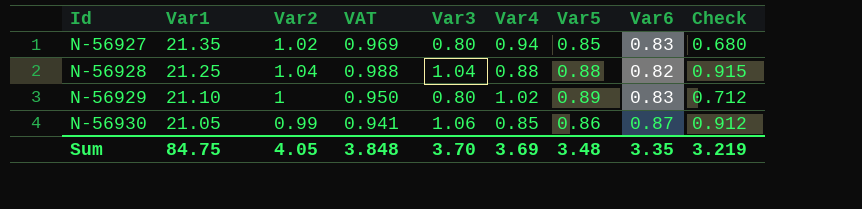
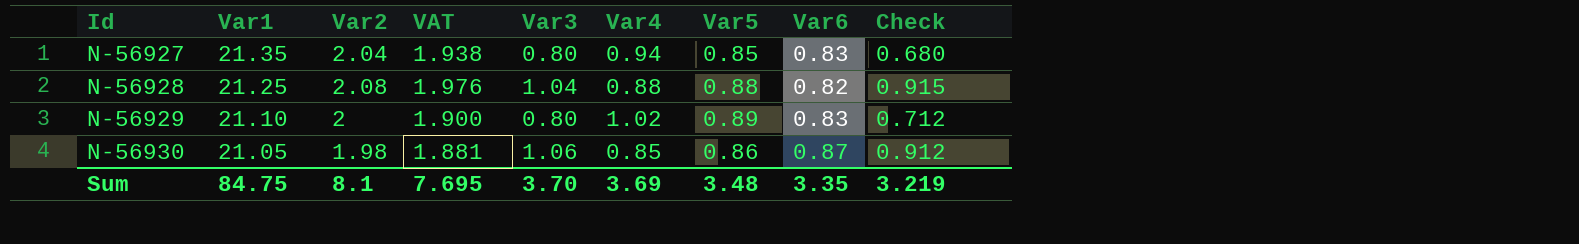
N-56927 | Var2: 1.02 -> 2.04
N-56927 | VAT: 0.969 -> 1.938
N-56928 | Var2: 1.04 -> 2.08
N-56928 | VAT: 0.988 -> 1.976
N-56929 | Var2: 1 -> 2
N-56929 | VAT: 0.950 -> 1.900
N-56930 | Var2: 0.99 -> 1.98
N-56930 | VAT: 0.941 -> 1.881
Sum | Var2: 4.05 -> 8.1
Sum | VAT: 3.848 -> 7.695

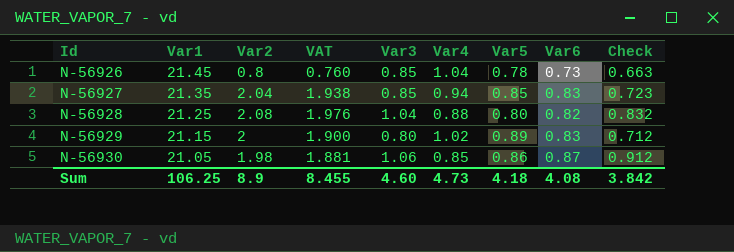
row N-56926: none -> 21.45 | 0.8 | 0.760 | 0.85 | 1.04 | 0.78 | 0.73 | 0.663
N-56927 | Var3: 0.80 -> 0.85
N-56927 | Check: 0.680 -> 0.723
N-56928 | Var5: 0.88 -> 0.80
N-56928 | Check: 0.915 -> 0.832
N-56929 | Var1: 21.10 -> 21.15
Sum | Var1: 84.75 -> 106.25
Sum | Var2: 8.1 -> 8.9
Sum | VAT: 7.695 -> 8.455
Sum | Var3: 3.70 -> 4.60
Sum | Var4: 3.69 -> 4.73
Sum | Var5: 3.48 -> 4.18
Sum | Var6: 3.35 -> 4.08
Sum | Check: 3.219 -> 3.842

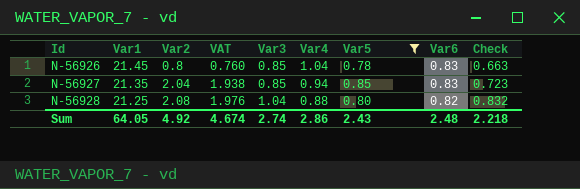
filter: none -> Var5 <= 0.85
N-56926 | Var6: 0.73 -> 0.83
Sum | Var1: 106.25 -> 64.05
Sum | Var2: 8.9 -> 4.92
Sum | VAT: 8.455 -> 4.674
Sum | Var3: 4.60 -> 2.74
Sum | Var4: 4.73 -> 2.86
Sum | Var5: 4.18 -> 2.43
Sum | Var6: 4.08 -> 2.48
Sum | Check: 3.842 -> 2.218

